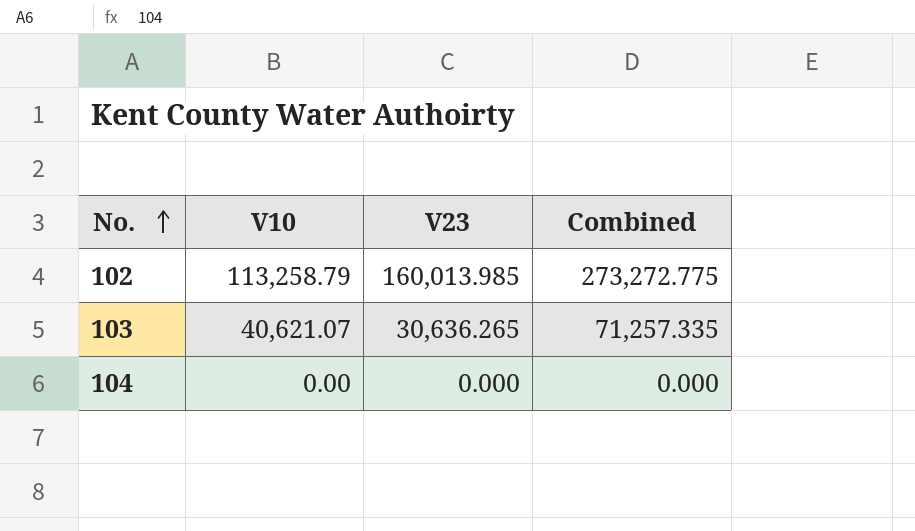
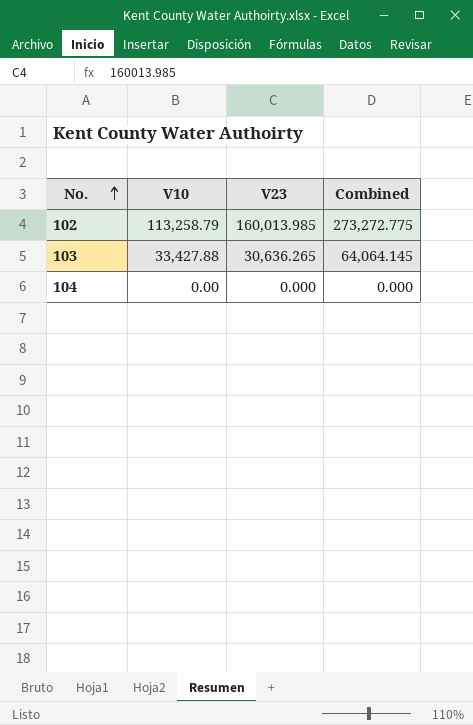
103 | V10: 40,621.07 -> 33,427.88
103 | Combined: 71,257.335 -> 64,064.145

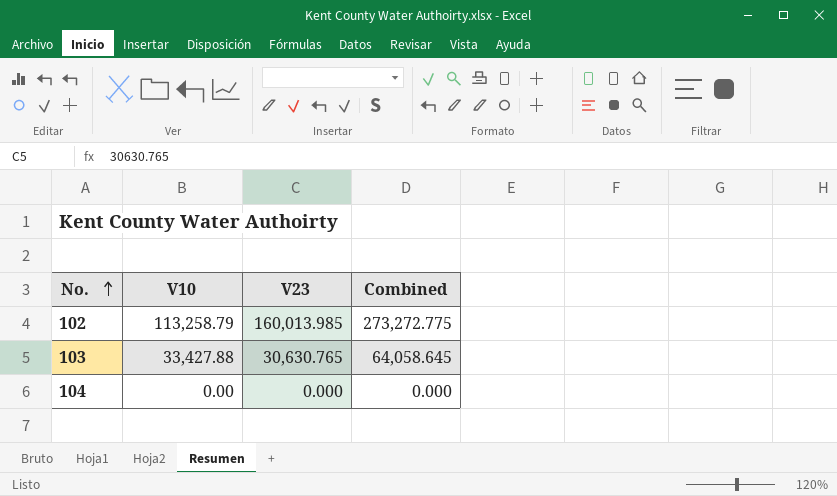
103 | V23: 30,636.265 -> 30,630.765
103 | Combined: 64,064.145 -> 64,058.645

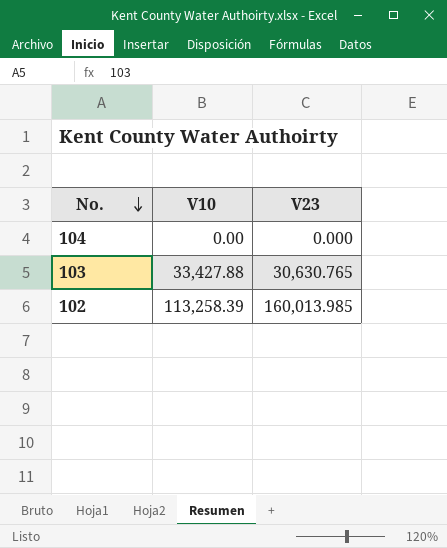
row order: No. ascending -> No. descending
column Combined | formula: [V10] + [V23] -> none
102 | V10: 113,258.79 -> 113,258.39

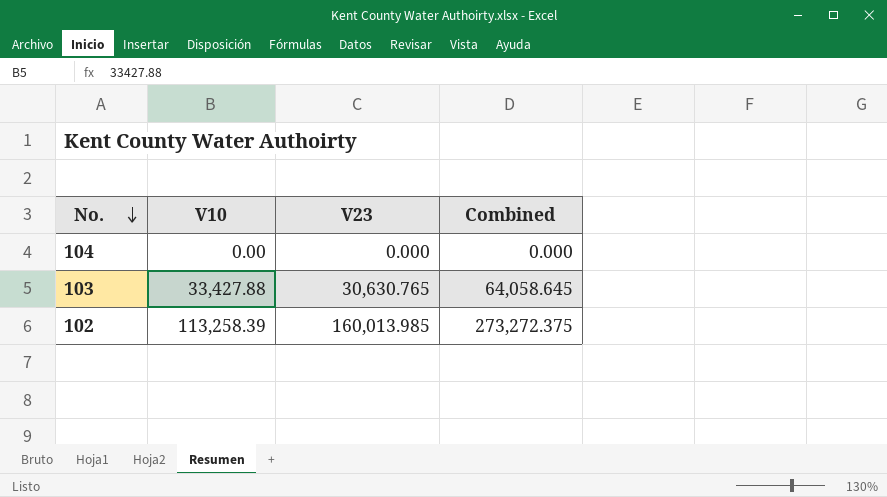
column Combined | formula: none -> [V10] + [V23]

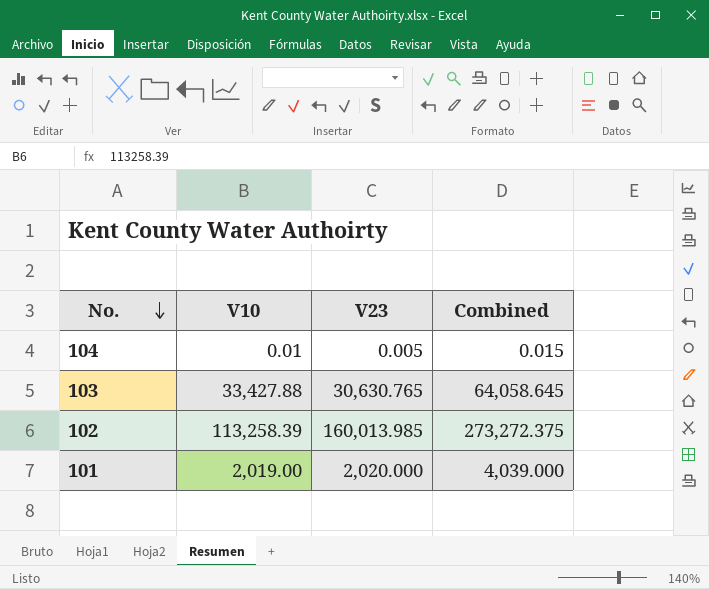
104 | V10: 0.00 -> 0.01
104 | V23: 0.000 -> 0.005
104 | Combined: 0.000 -> 0.015
row 101: none -> 2,019.00 | 2,020.000 | 4,039.000

